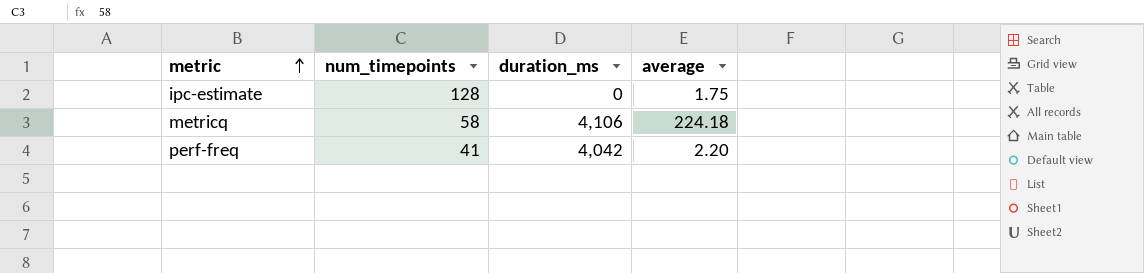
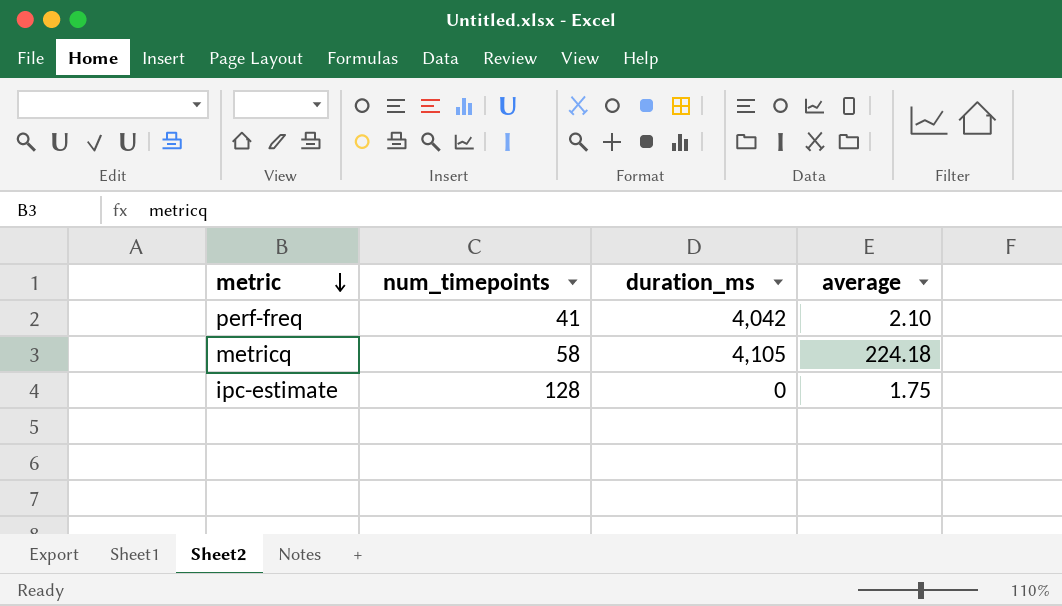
row order: metric ascending -> metric descending
perf-freq | average: 2.20 -> 2.10
metricq | duration_ms: 4,106 -> 4,105

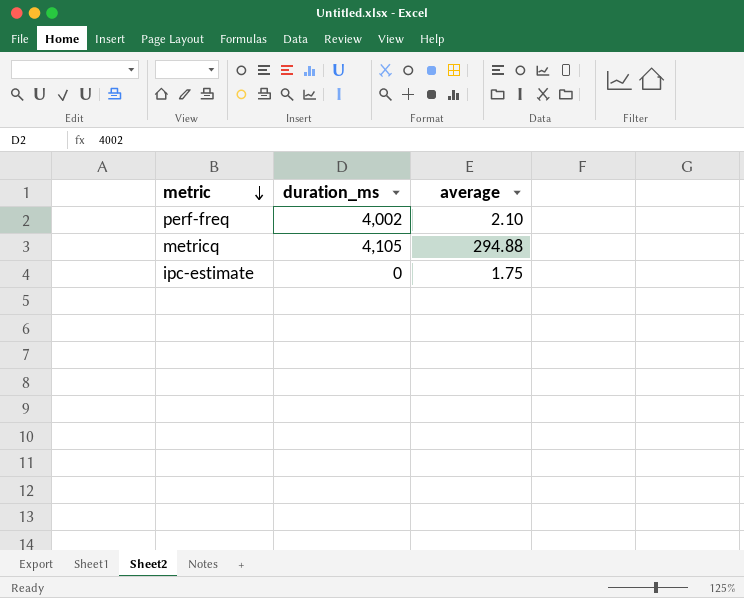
column num_timepoints | position: 2 -> none
perf-freq | duration_ms: 4,042 -> 4,002
metricq | average: 224.18 -> 294.88

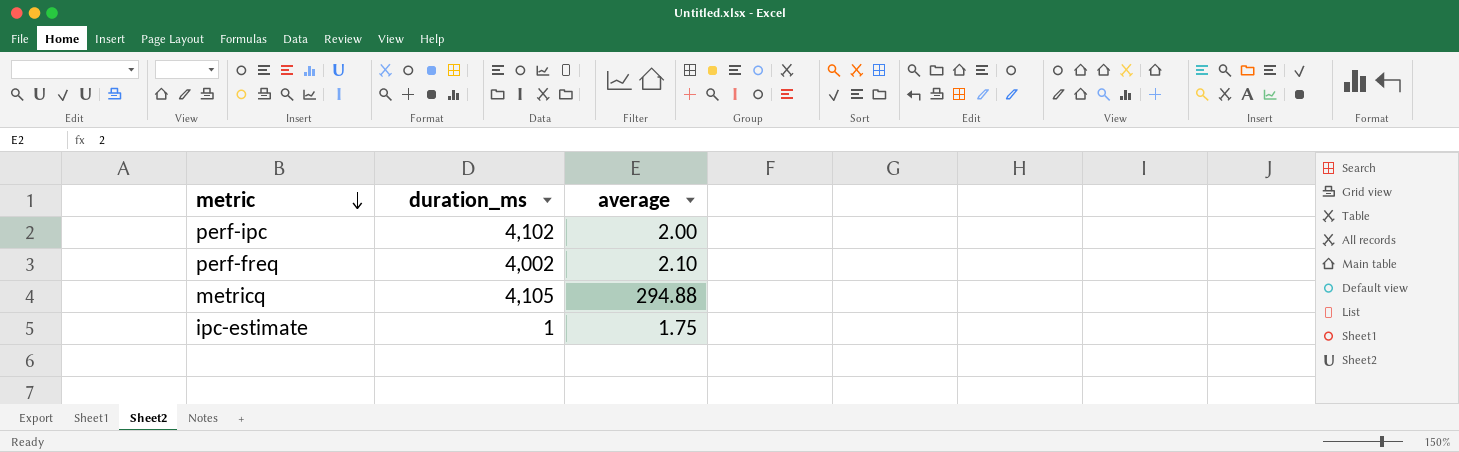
row perf-ipc: none -> 4,102 | 2.00
ipc-estimate | duration_ms: 0 -> 1

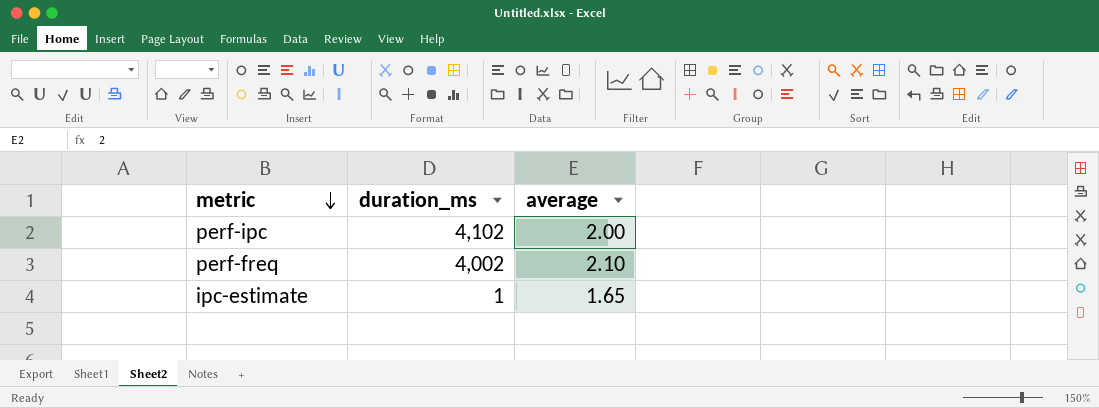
row metricq: 4,105 | 294.88 -> none
ipc-estimate | average: 1.75 -> 1.65

